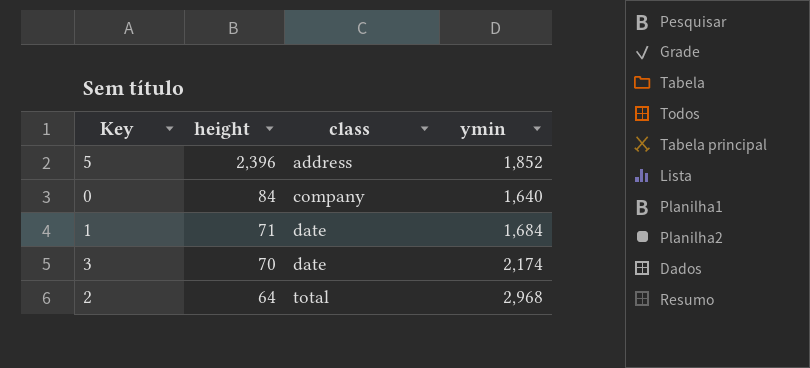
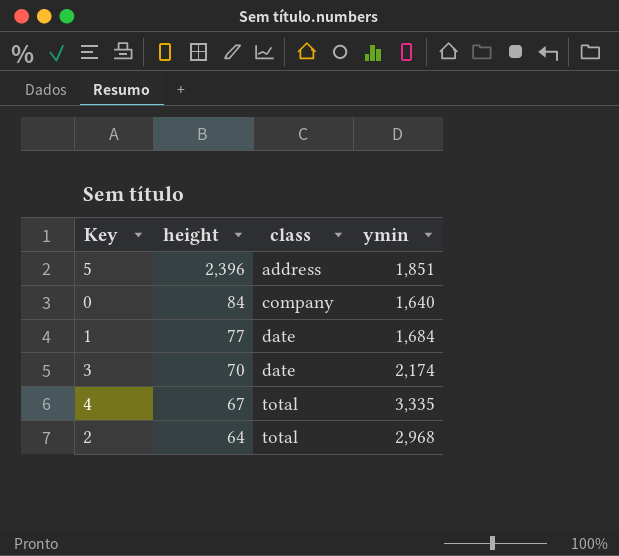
5 | ymin: 1,852 -> 1,851
1 | height: 71 -> 77
row 4: none -> 67 | total | 3,335

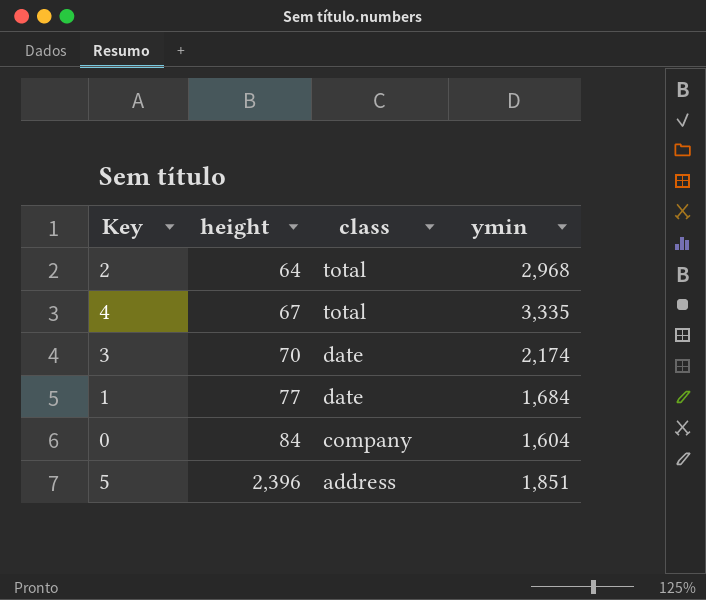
row order: height descending -> height ascending
0 | ymin: 1,640 -> 1,604

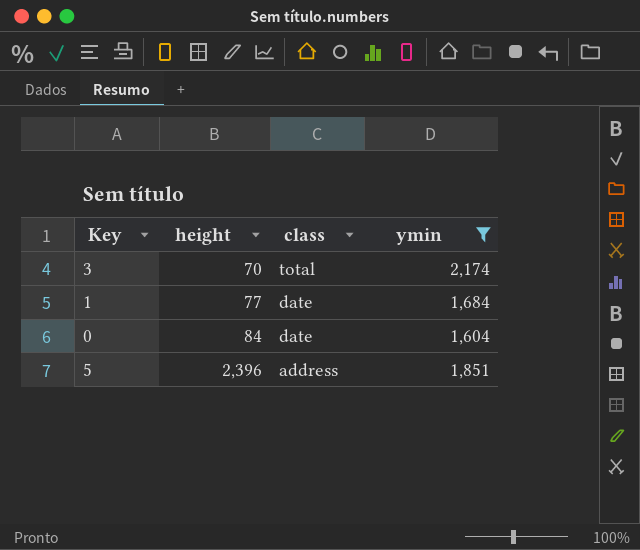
filter: none -> ymin <= 2,174
3 | class: date -> total
0 | class: company -> date

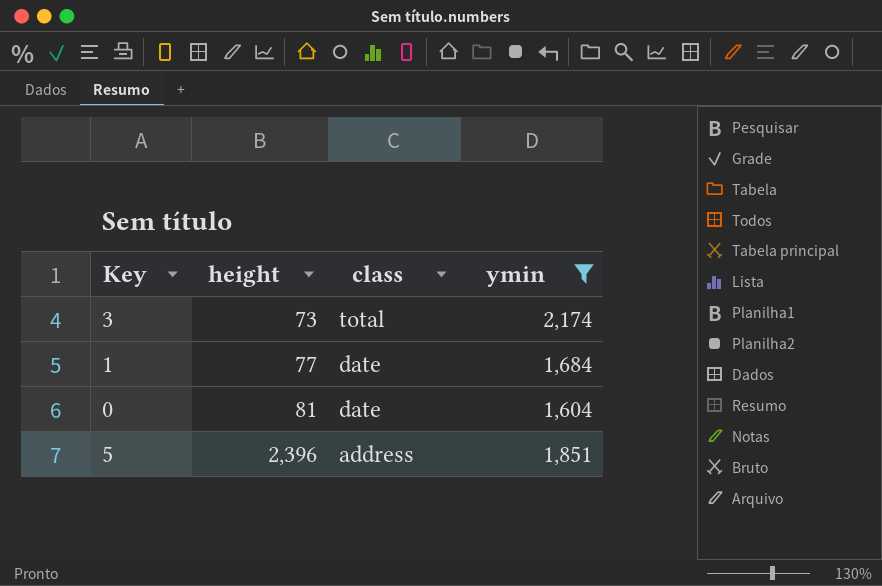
3 | height: 70 -> 73
0 | height: 84 -> 81

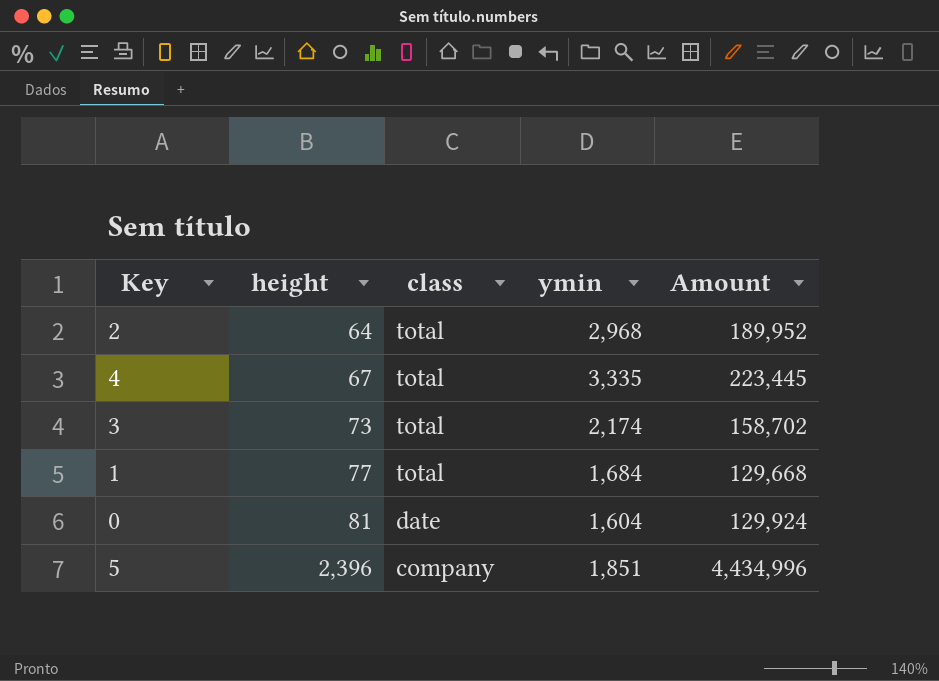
filter: ymin <= 2,174 -> none
column Amount | formula: none -> [height] * [ymin]
1 | class: date -> total
5 | class: address -> company

